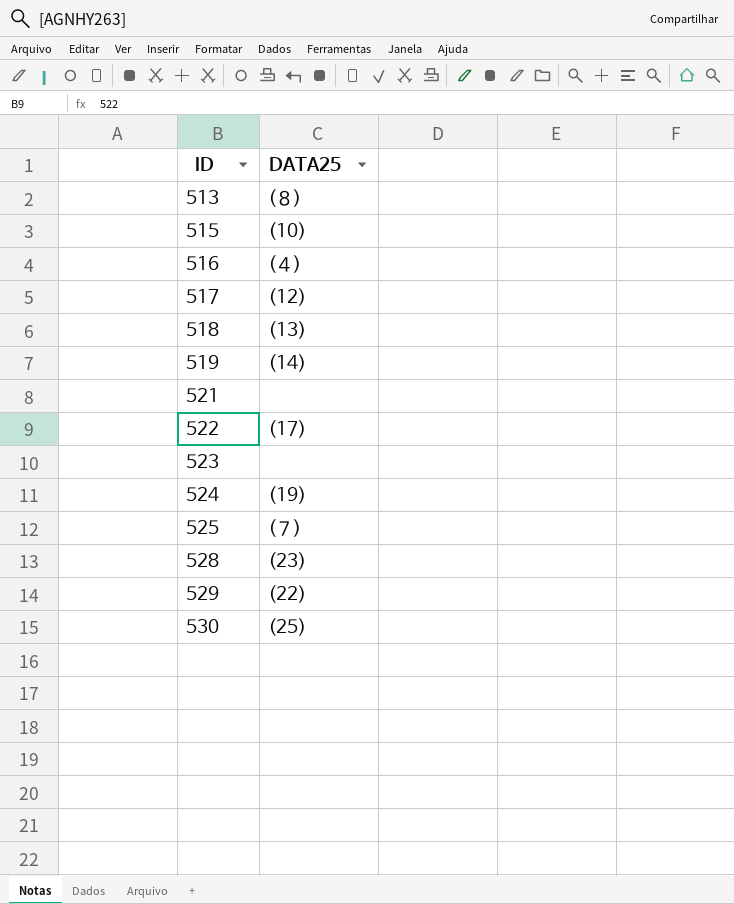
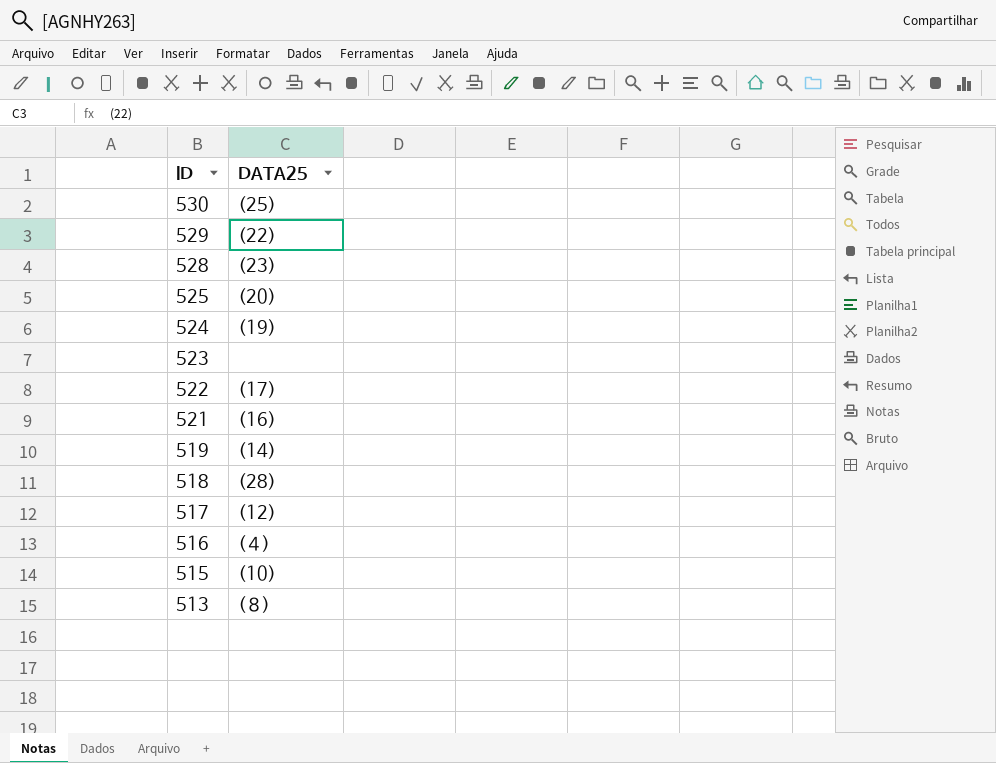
row order: ID ascending -> ID descending
525 | DATA25: (７) -> (20)
521 | DATA25: none -> (16)
518 | DATA25: (13) -> (28)

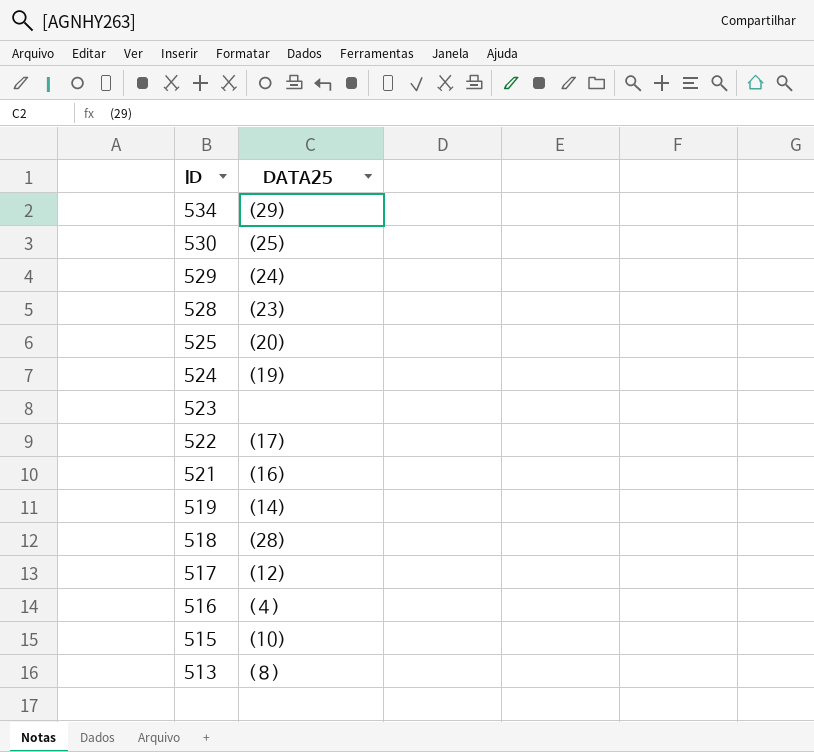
row 534: none -> (29)
529 | DATA25: (22) -> (24)

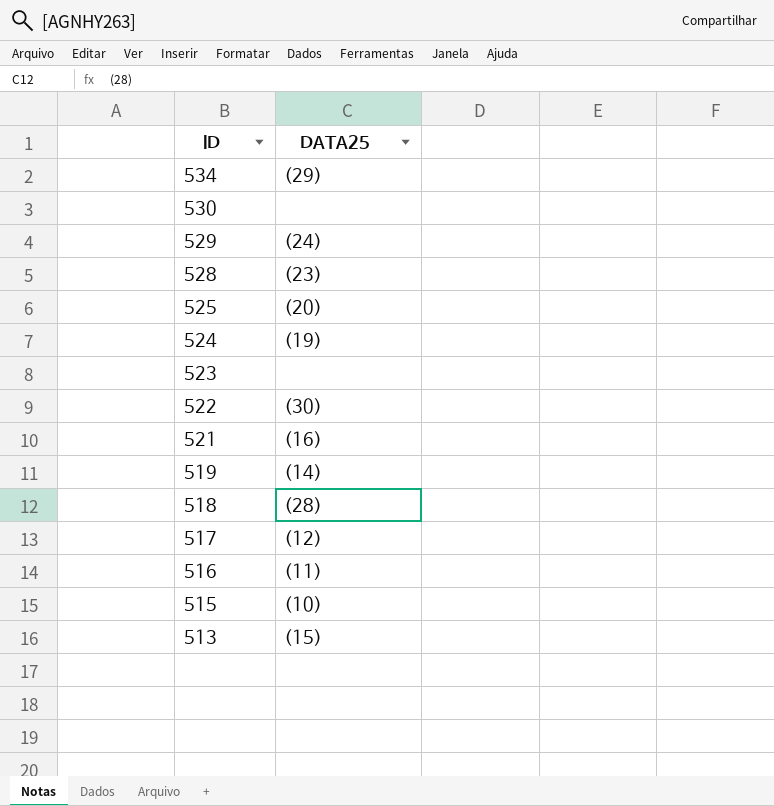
530 | DATA25: (25) -> none
522 | DATA25: (17) -> (30)
516 | DATA25: (４) -> (11)
513 | DATA25: (８) -> (15)

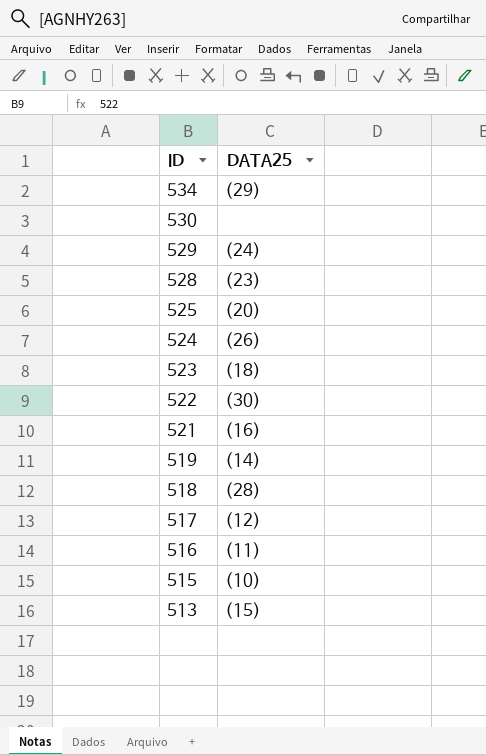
524 | DATA25: (19) -> (26)
523 | DATA25: none -> (18)

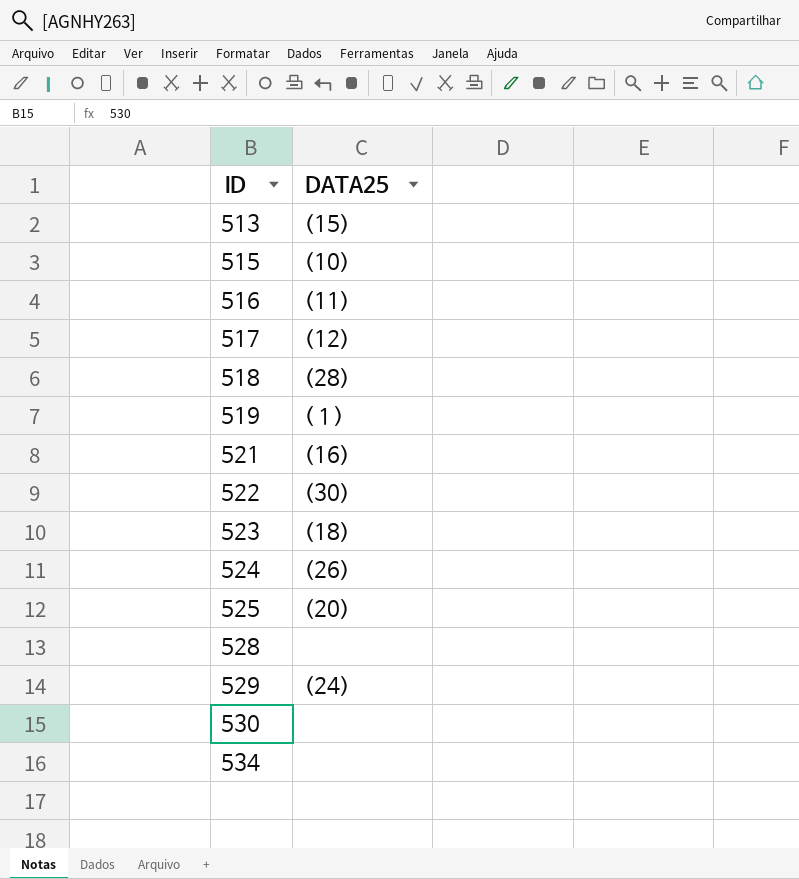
row order: ID descending -> ID ascending
519 | DATA25: (14) -> (１)
528 | DATA25: (23) -> none
534 | DATA25: (29) -> none

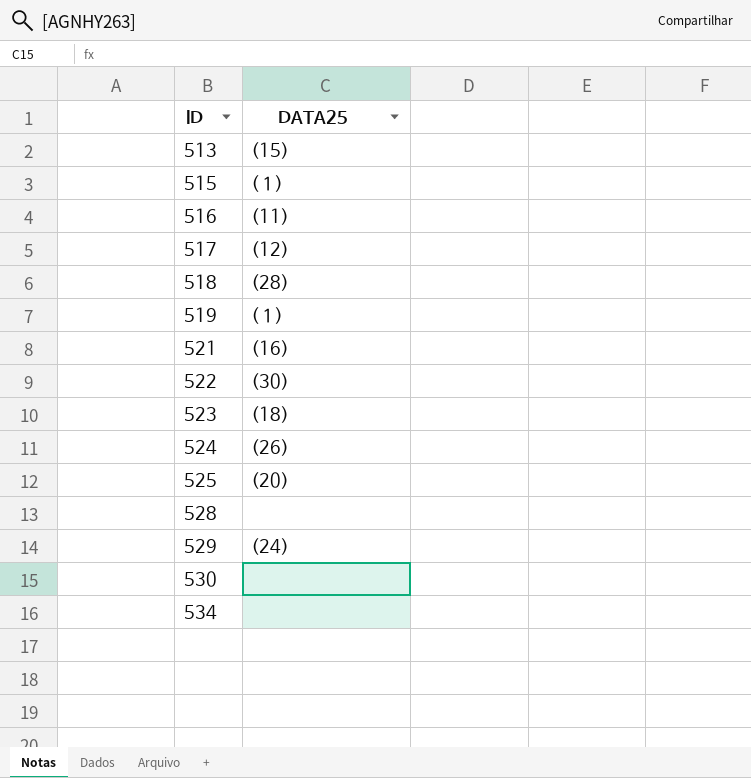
515 | DATA25: (10) -> (１)

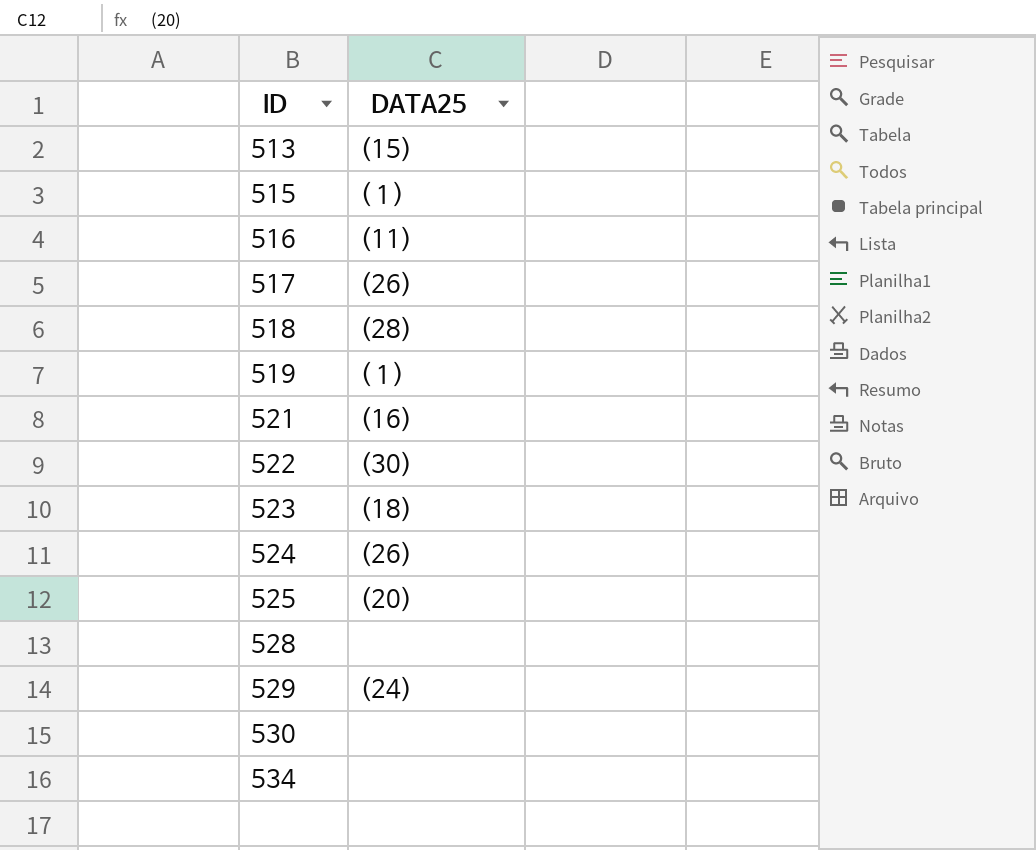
517 | DATA25: (12) -> (26)

